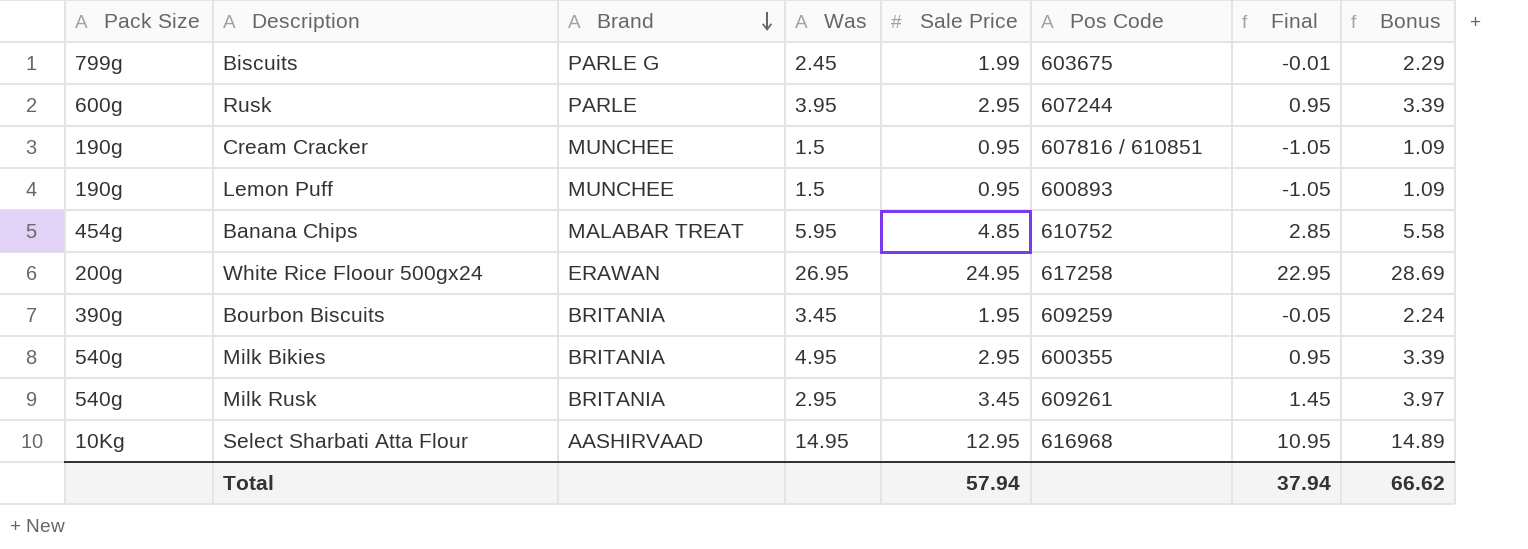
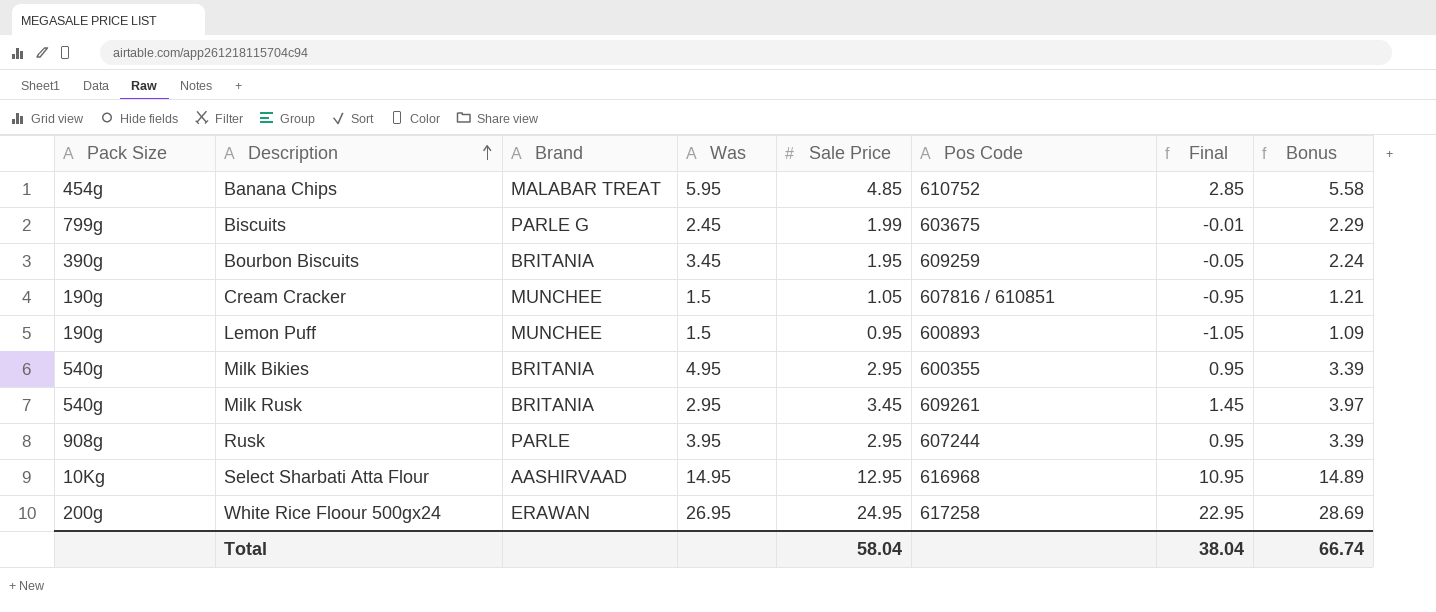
row order: Brand descending -> Description ascending
Cream Cracker | Sale Price: 0.95 -> 1.05
Cream Cracker | Final: -1.05 -> -0.95
Cream Cracker | Bonus: 1.09 -> 1.21
Rusk | Pack Size: 600g -> 908g
Total | Sale Price: 57.94 -> 58.04
Total | Final: 37.94 -> 38.04
Total | Bonus: 66.62 -> 66.74

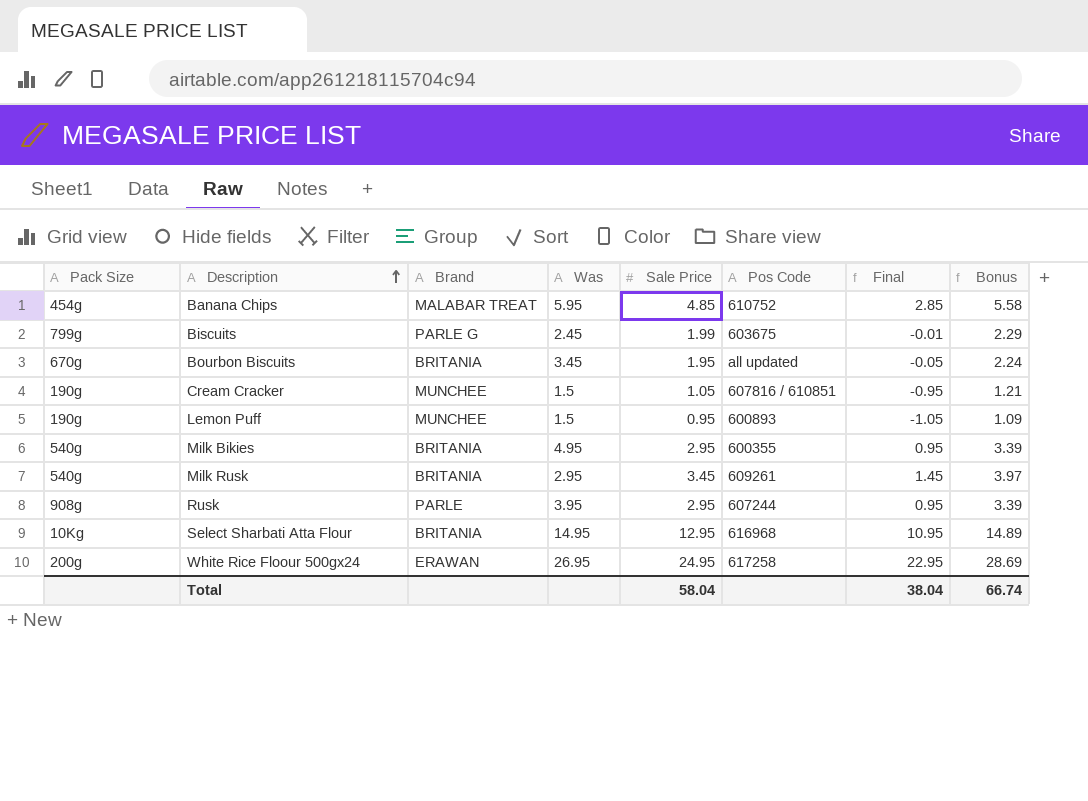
Bourbon Biscuits | Pack Size: 390g -> 670g
Bourbon Biscuits | Pos Code: 609259 -> all updated
Select Sharbati Atta Flour | Brand: AASHIRVAAD -> BRITANIA

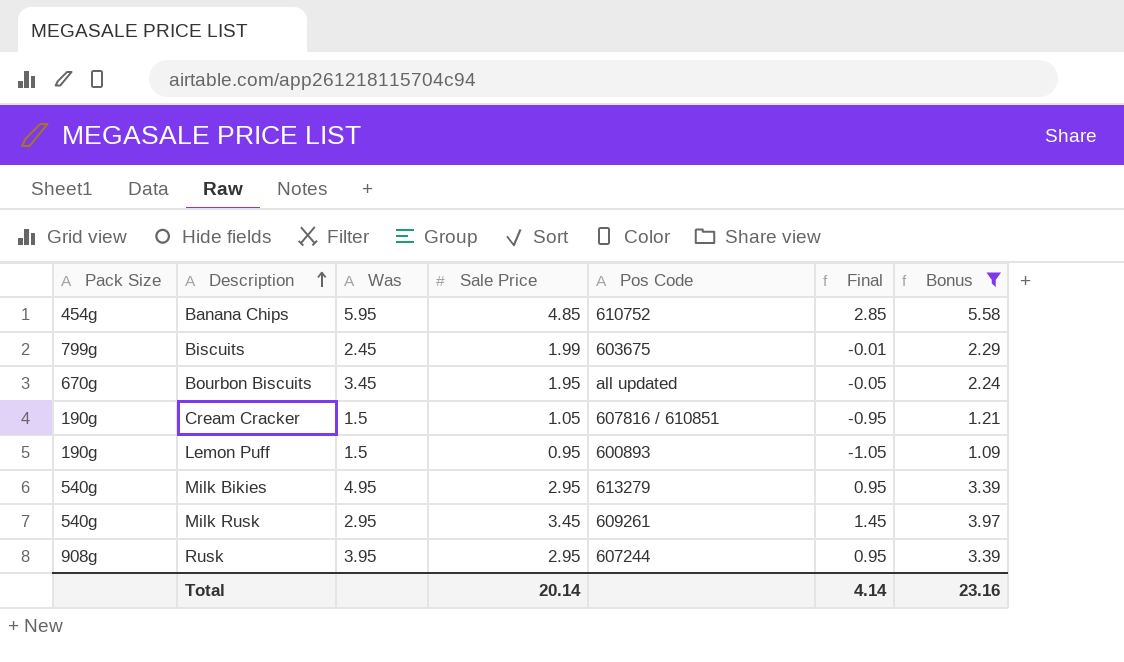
filter: none -> Bonus <= 5.58
column Brand | position: 3 -> none
Milk Bikies | Pos Code: 600355 -> 613279
Total | Sale Price: 58.04 -> 20.14
Total | Final: 38.04 -> 4.14
Total | Bonus: 66.74 -> 23.16

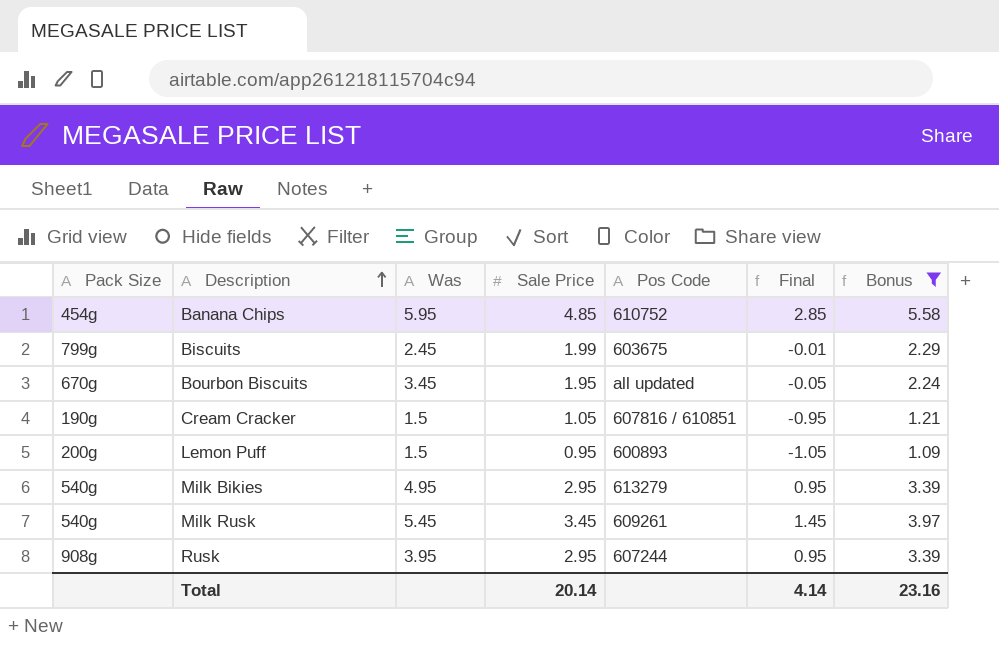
Lemon Puff | Pack Size: 190g -> 200g
Milk Rusk | Was: 2.95 -> 5.45

